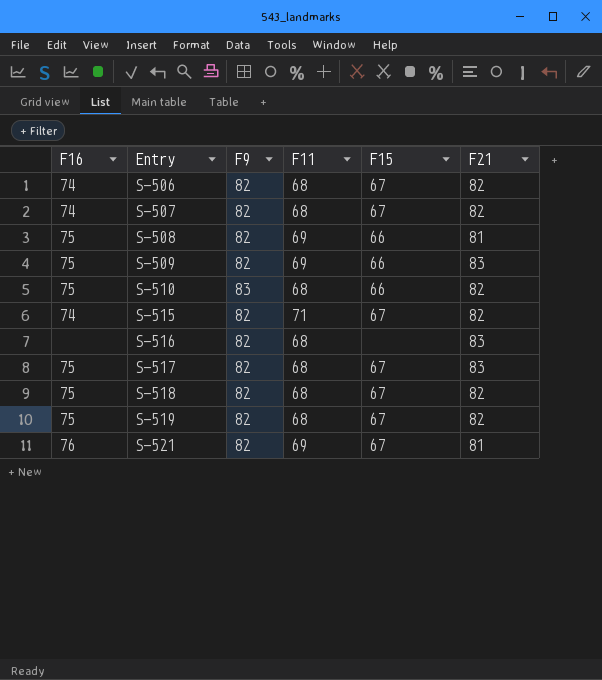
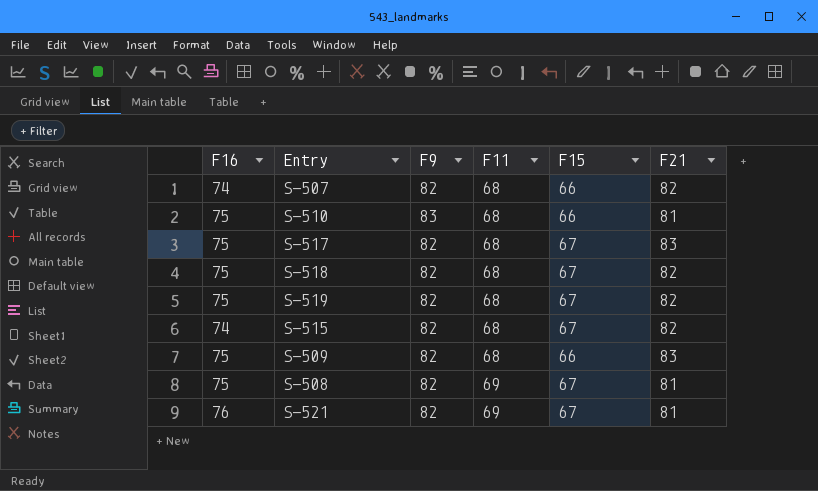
row order: Entry ascending -> F11 ascending
row S-506: 74 | 82 | 68 | 67 | 82 -> none
row S-516: none | 82 | 68 | none | 83 -> none
S-507 | F15: 67 -> 66
S-510 | F21: 82 -> 81
S-515 | F11: 71 -> 68
S-509 | F11: 69 -> 68
S-508 | F15: 66 -> 67

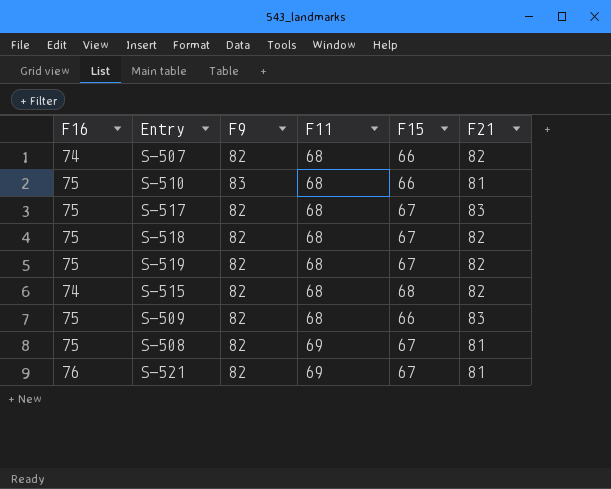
S-515 | F15: 67 -> 68

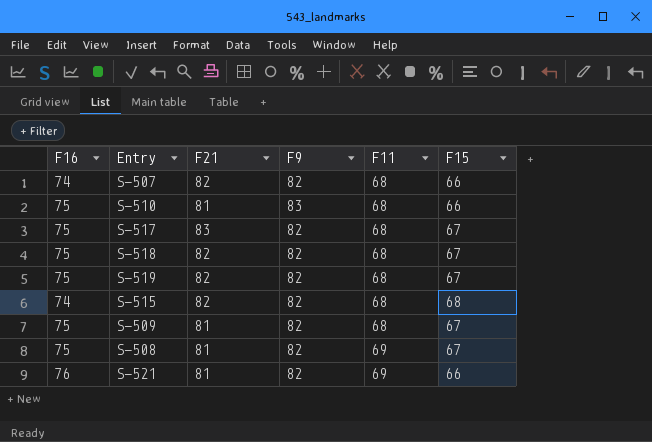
column F21 | position: 6 -> 3
S-509 | F21: 83 -> 81
S-509 | F15: 66 -> 67
S-521 | F15: 67 -> 66

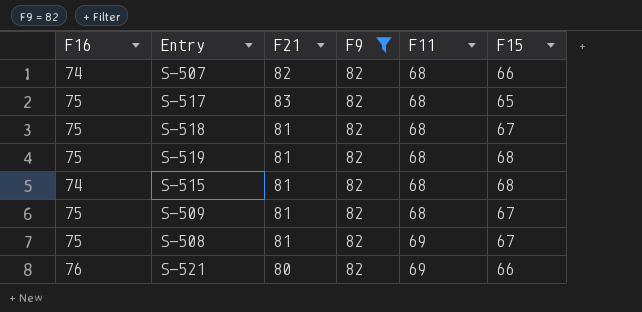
filter: none -> F9 = 82
S-517 | F15: 67 -> 65
S-518 | F21: 82 -> 81
S-519 | F21: 82 -> 81
S-519 | F15: 67 -> 68
S-515 | F21: 82 -> 81
S-521 | F21: 81 -> 80

